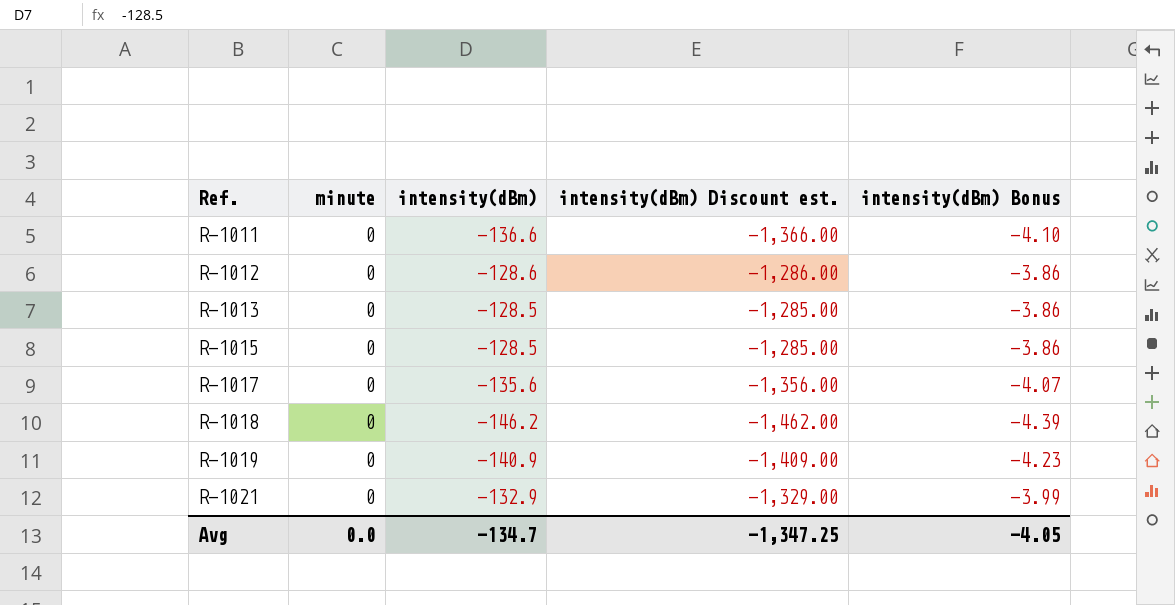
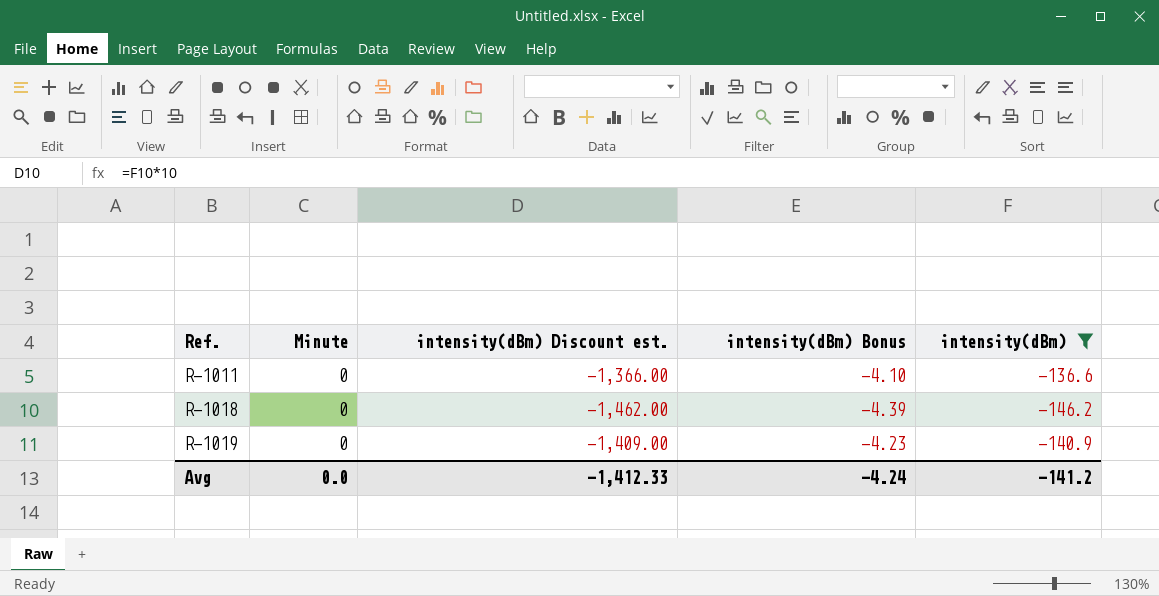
filter: none -> intensity(dBm) <= -136.6
column name: minute -> Minute
column intensity(dBm) | position: 3 -> 5
Avg | intensity(dBm) Discount est.: -1,347.25 -> -1,412.33
Avg | intensity(dBm) Bonus: -4.05 -> -4.24
Avg | intensity(dBm): -134.7 -> -141.2

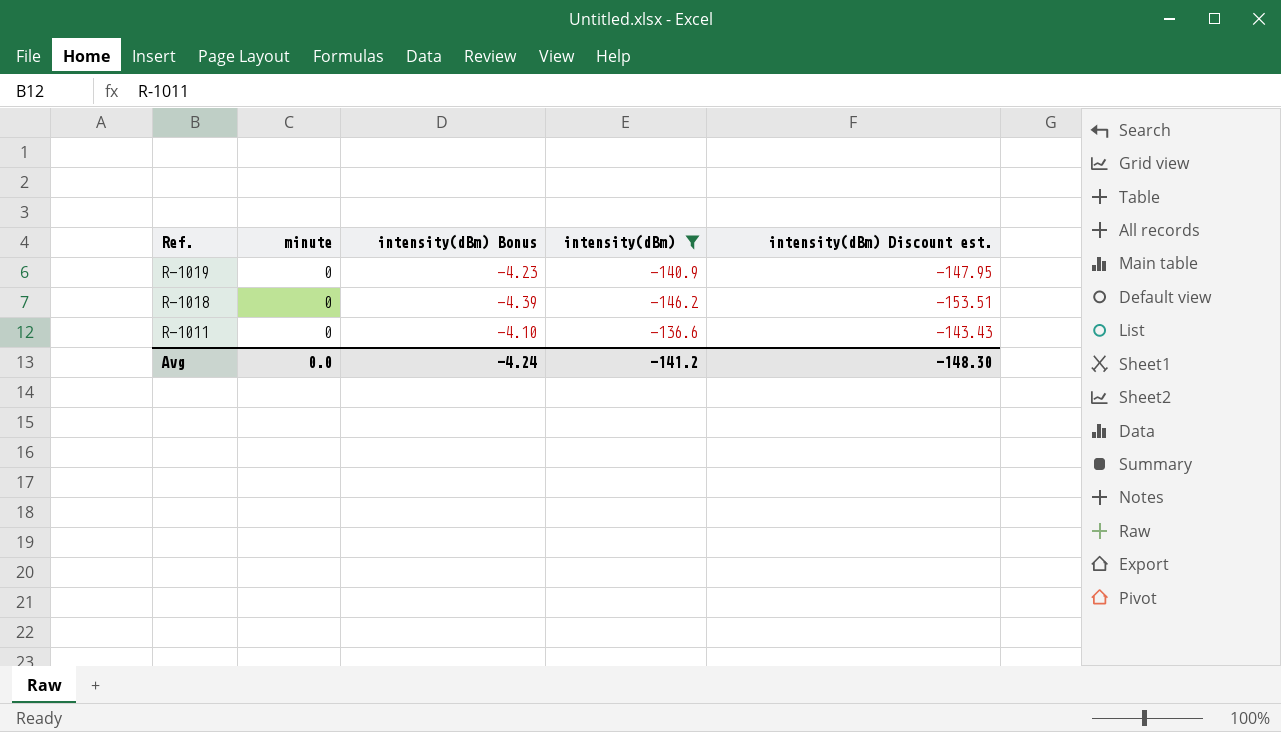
row order: Ref. ascending -> Ref. descending
column name: Minute -> minute
column intensity(dBm) Discount est. | formula: [intensity(dBm)] * 10 -> [intensity(dBm)] * 1.05
column intensity(dBm) Discount est. | position: 3 -> 5
Avg | intensity(dBm) Discount est.: -1,412.33 -> -148.30

